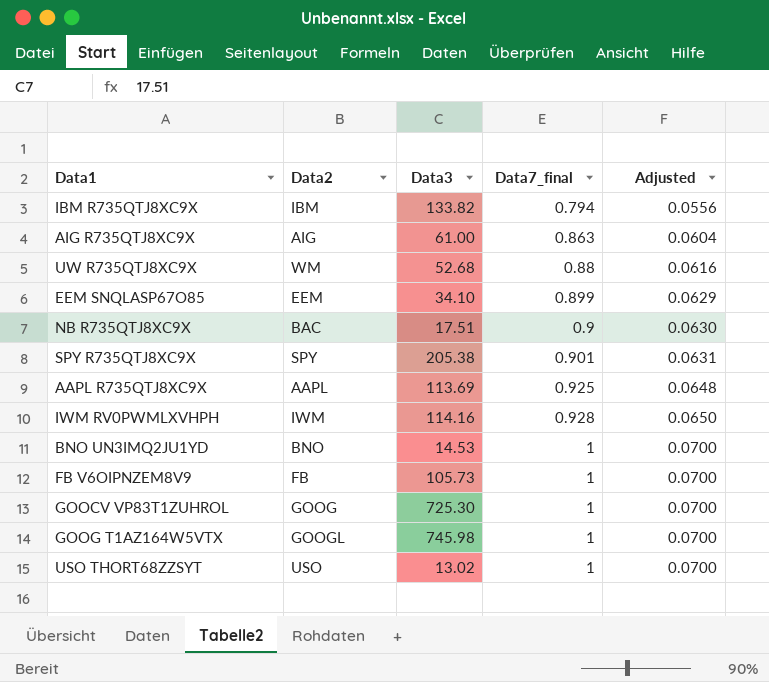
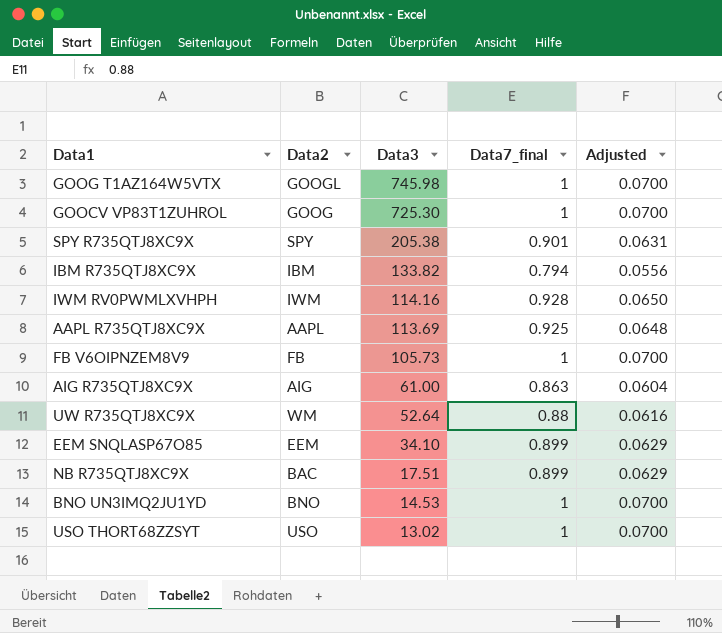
row order: Data7_final ascending -> Data3 descending
UW R735QTJ8XC9X | Data3: 52.68 -> 52.64
NB R735QTJ8XC9X | Data7_final: 0.9 -> 0.899
NB R735QTJ8XC9X | Adjusted: 0.0630 -> 0.0629

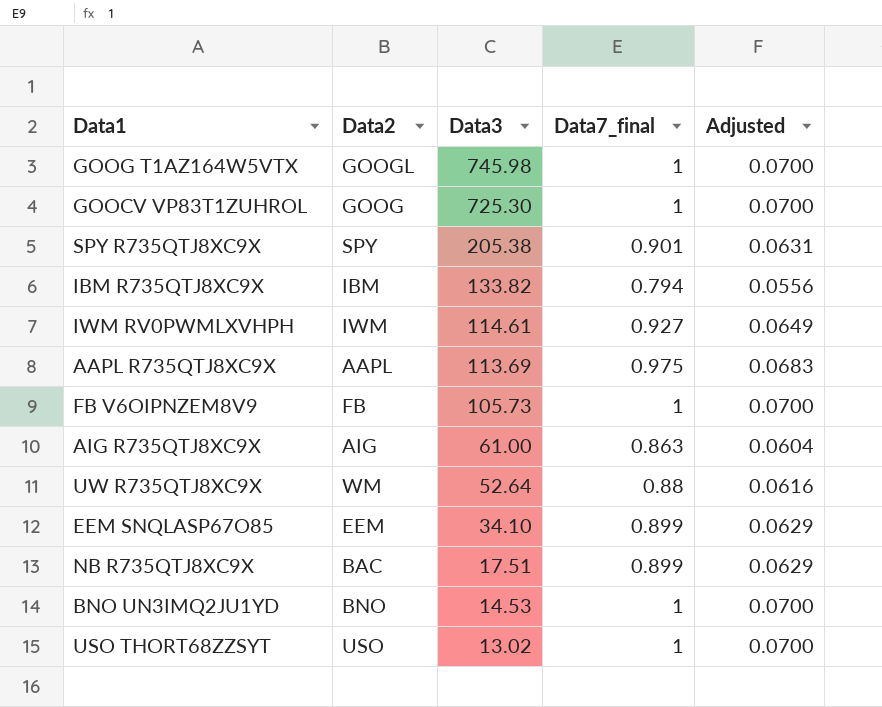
IWM RV0PWMLXVHPH | Data3: 114.16 -> 114.61
IWM RV0PWMLXVHPH | Data7_final: 0.928 -> 0.927
IWM RV0PWMLXVHPH | Adjusted: 0.0650 -> 0.0649
AAPL R735QTJ8XC9X | Data7_final: 0.925 -> 0.975
AAPL R735QTJ8XC9X | Adjusted: 0.0648 -> 0.0683

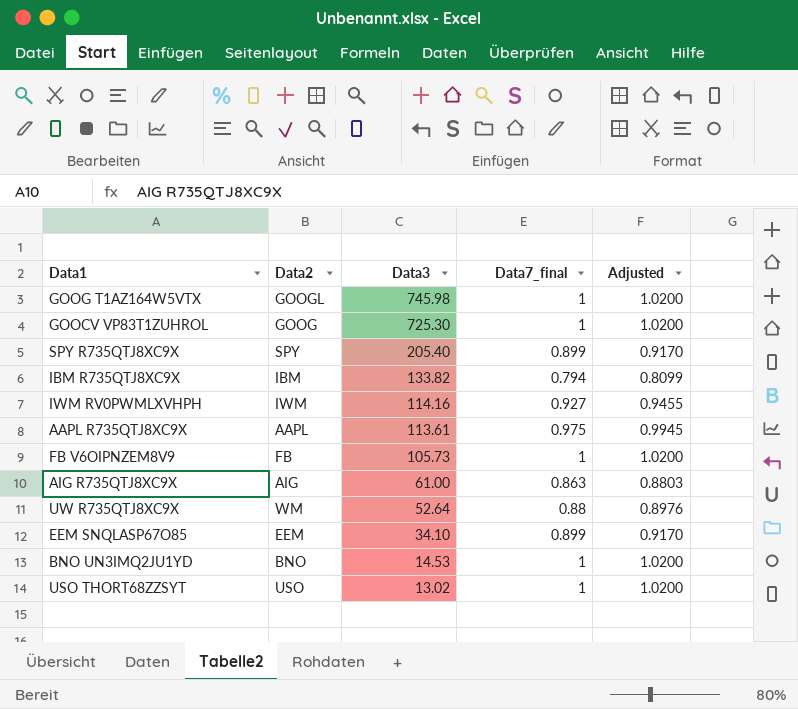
column Adjusted | formula: [Data7_final] * 0.07 -> [Data7_final] * 1.02
row NB R735QTJ8XC9X: BAC | 17.51 | 0.899 | 0.0629 -> none
SPY R735QTJ8XC9X | Data3: 205.38 -> 205.40
SPY R735QTJ8XC9X | Data7_final: 0.901 -> 0.899
IWM RV0PWMLXVHPH | Data3: 114.61 -> 114.16
AAPL R735QTJ8XC9X | Data3: 113.69 -> 113.61

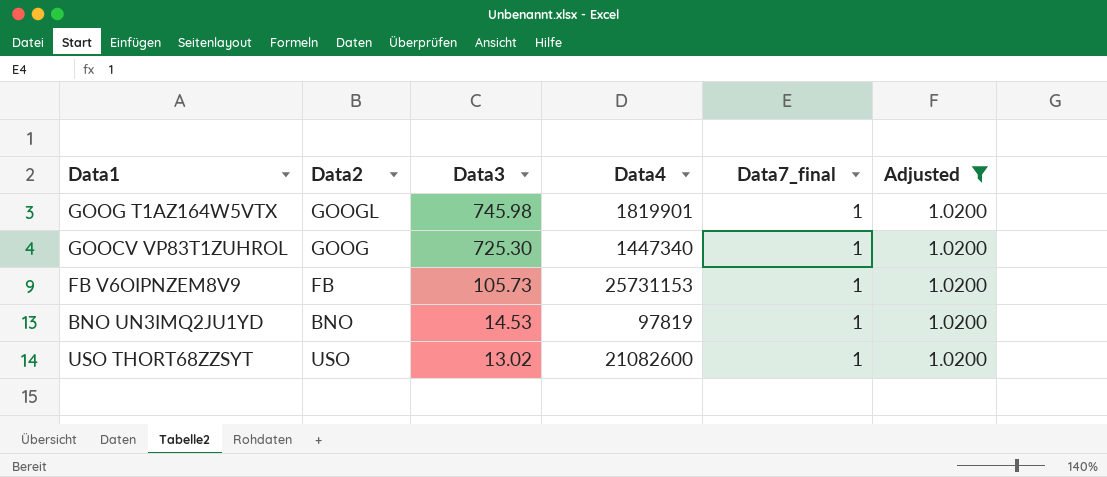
filter: none -> Adjusted = 1.0200
column Data4 | position: none -> 4

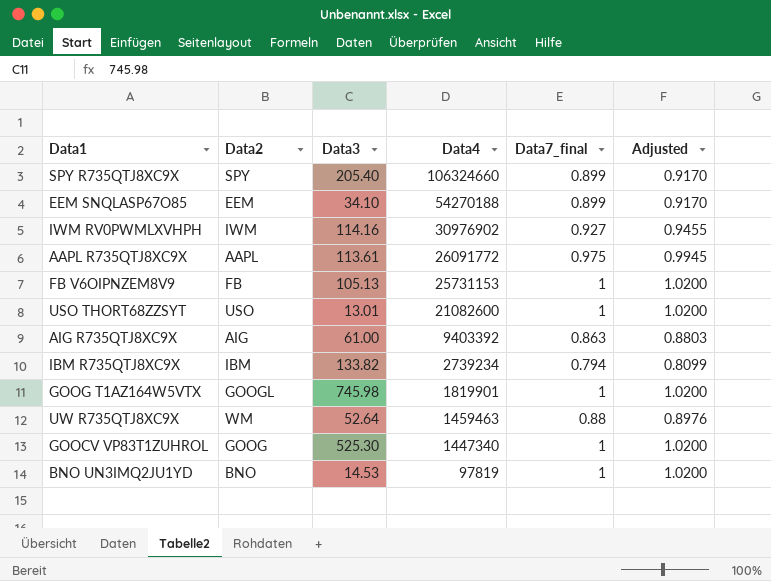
filter: Adjusted = 1.0200 -> none
row order: Data3 descending -> Data4 descending
FB V6OIPNZEM8V9 | Data3: 105.73 -> 105.13
USO THORT68ZZSYT | Data3: 13.02 -> 13.01
GOOCV VP83T1ZUHROL | Data3: 725.30 -> 525.30

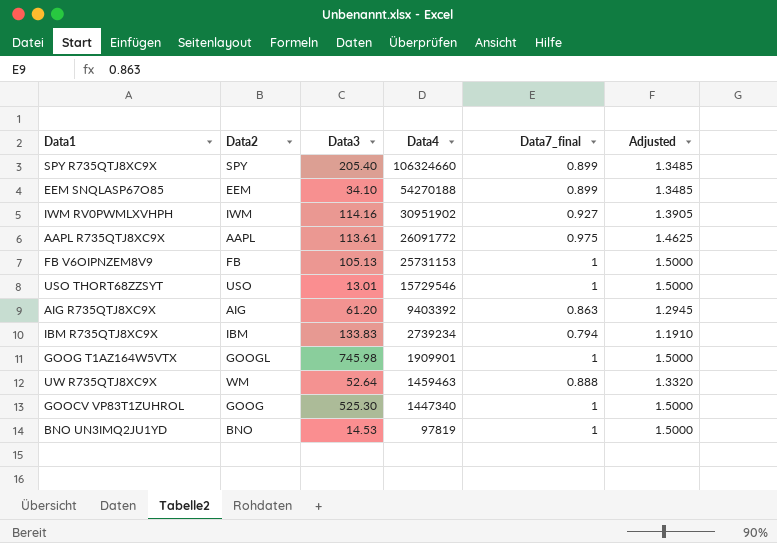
column Adjusted | formula: [Data7_final] * 1.02 -> [Data7_final] * 1.5
IWM RV0PWMLXVHPH | Data4: 30976902 -> 30951902
USO THORT68ZZSYT | Data4: 21082600 -> 15729546
AIG R735QTJ8XC9X | Data3: 61.00 -> 61.20
IBM R735QTJ8XC9X | Data3: 133.82 -> 133.83
GOOG T1AZ164W5VTX | Data4: 1819901 -> 1909901
UW R735QTJ8XC9X | Data7_final: 0.88 -> 0.888

